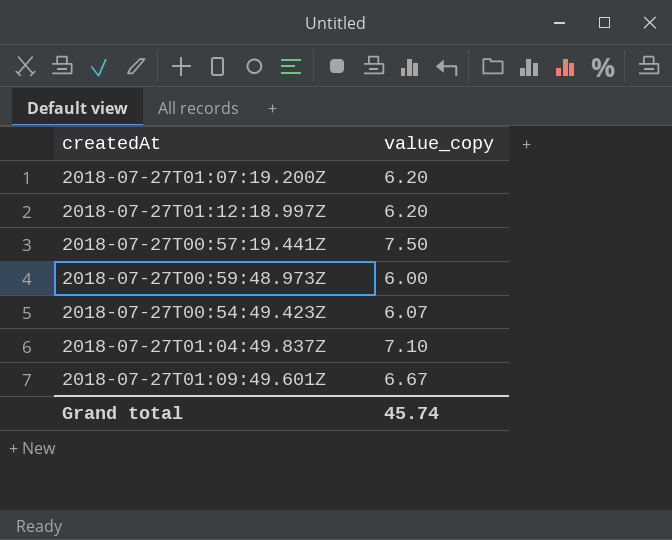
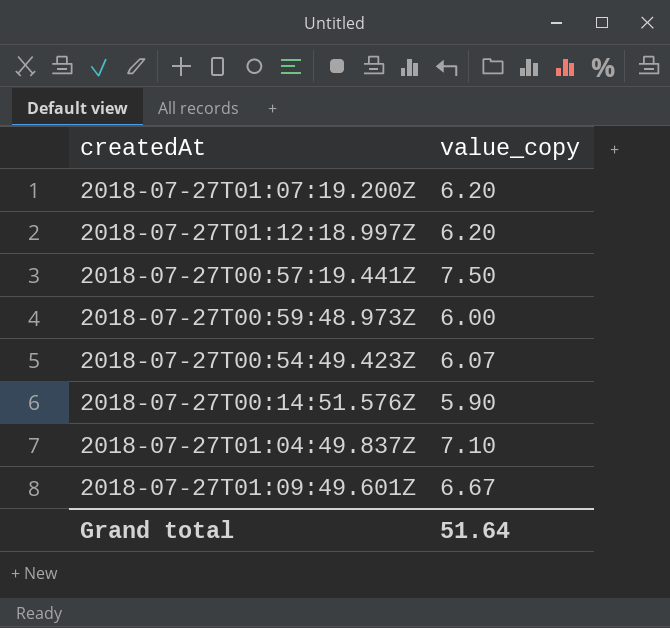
row 2018-07-27T00:14:51.576Z: none -> 5.90
Grand total | value_copy: 45.74 -> 51.64

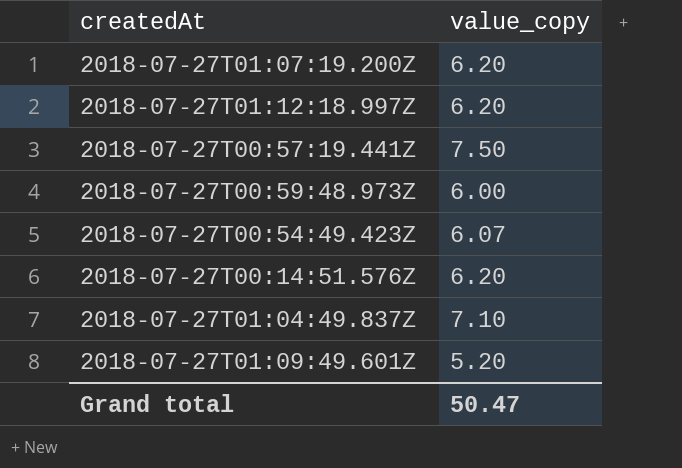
2018-07-27T00:14:51.576Z | value_copy: 5.90 -> 6.20
2018-07-27T01:09:49.601Z | value_copy: 6.67 -> 5.20
Grand total | value_copy: 51.64 -> 50.47

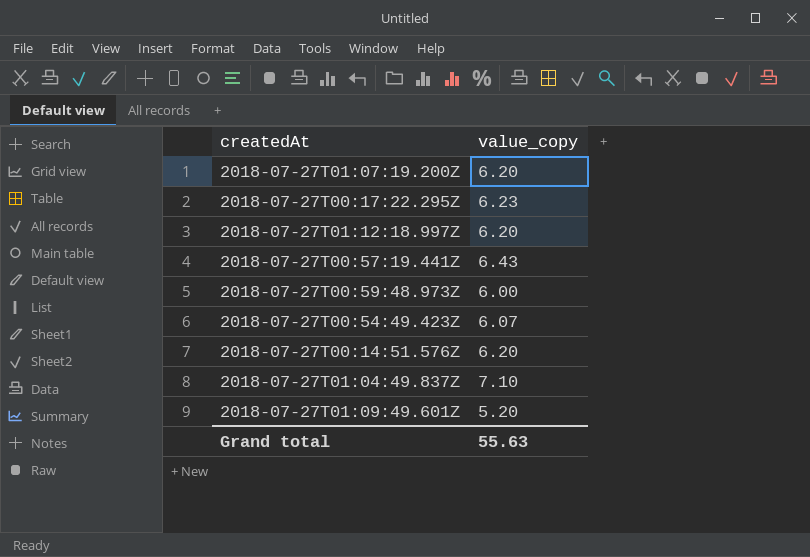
row 2018-07-27T00:17:22.295Z: none -> 6.23
2018-07-27T00:57:19.441Z | value_copy: 7.50 -> 6.43
Grand total | value_copy: 50.47 -> 55.63

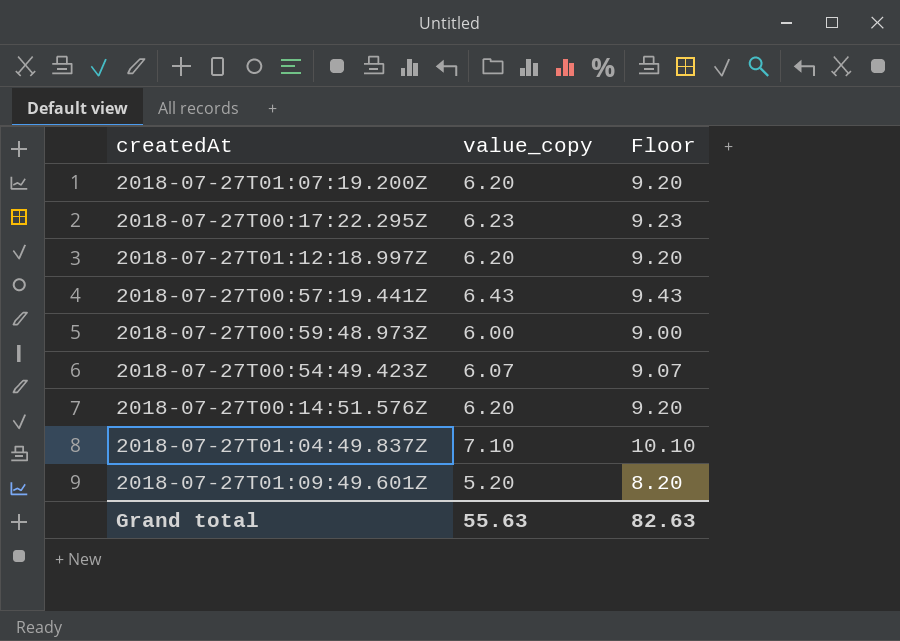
column Floor | formula: none -> [value_copy] + 3

